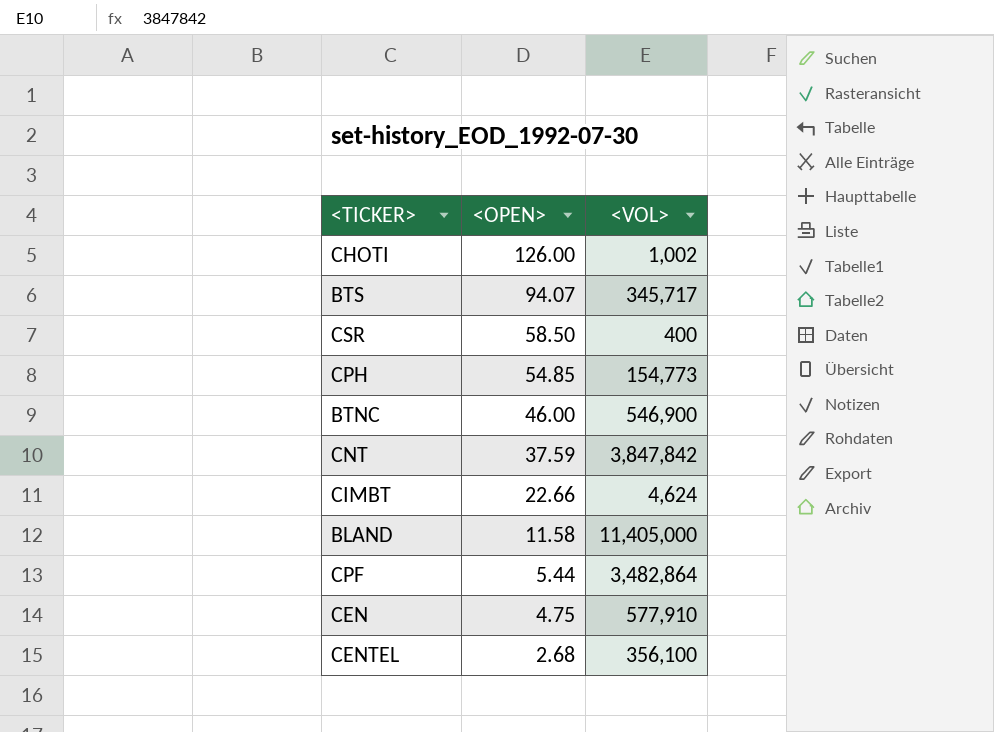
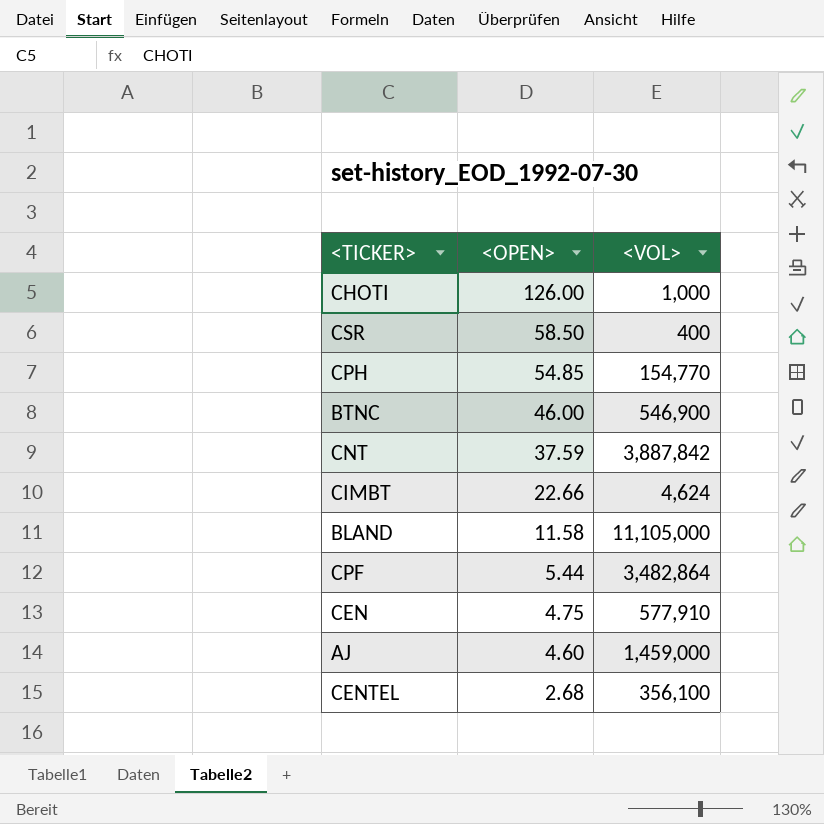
row BTS: 94.07 | 345,717 -> none
CHOTI | <VOL>: 1,002 -> 1,000
CPH | <VOL>: 154,773 -> 154,770
CNT | <VOL>: 3,847,842 -> 3,887,842
BLAND | <VOL>: 11,405,000 -> 11,105,000
row AJ: none -> 4.60 | 1,459,000

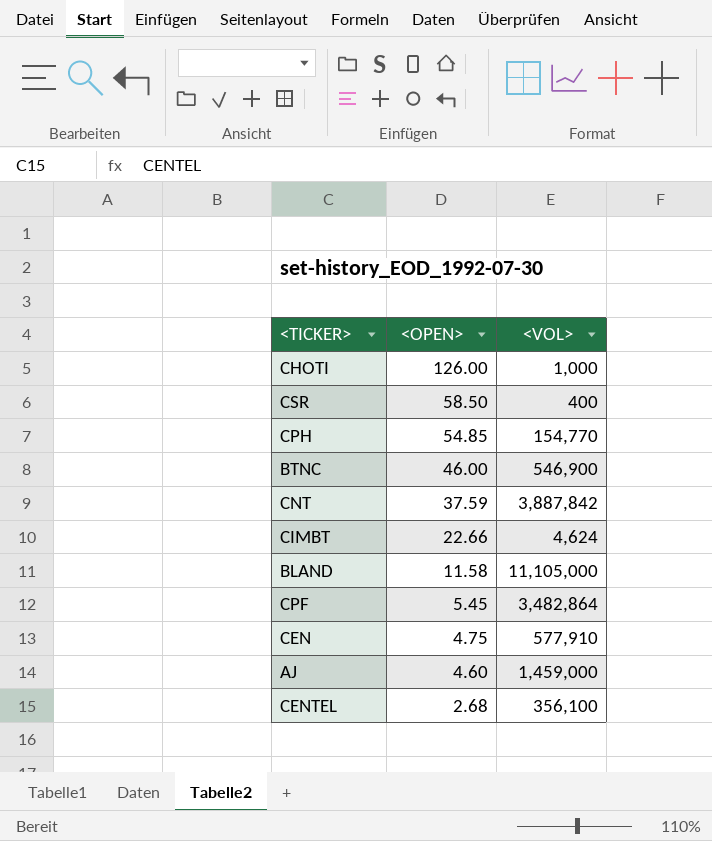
CPF | <OPEN>: 5.44 -> 5.45

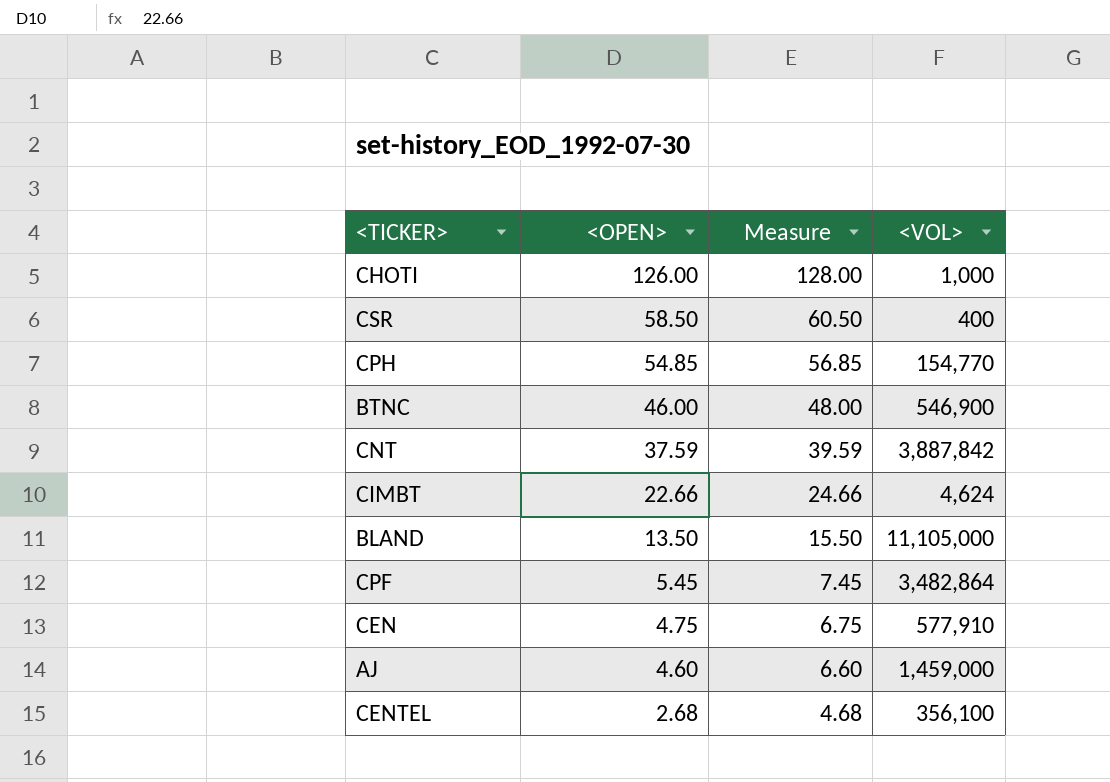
column Measure | formula: none -> [<OPEN>] + 2
BLAND | <OPEN>: 11.58 -> 13.50

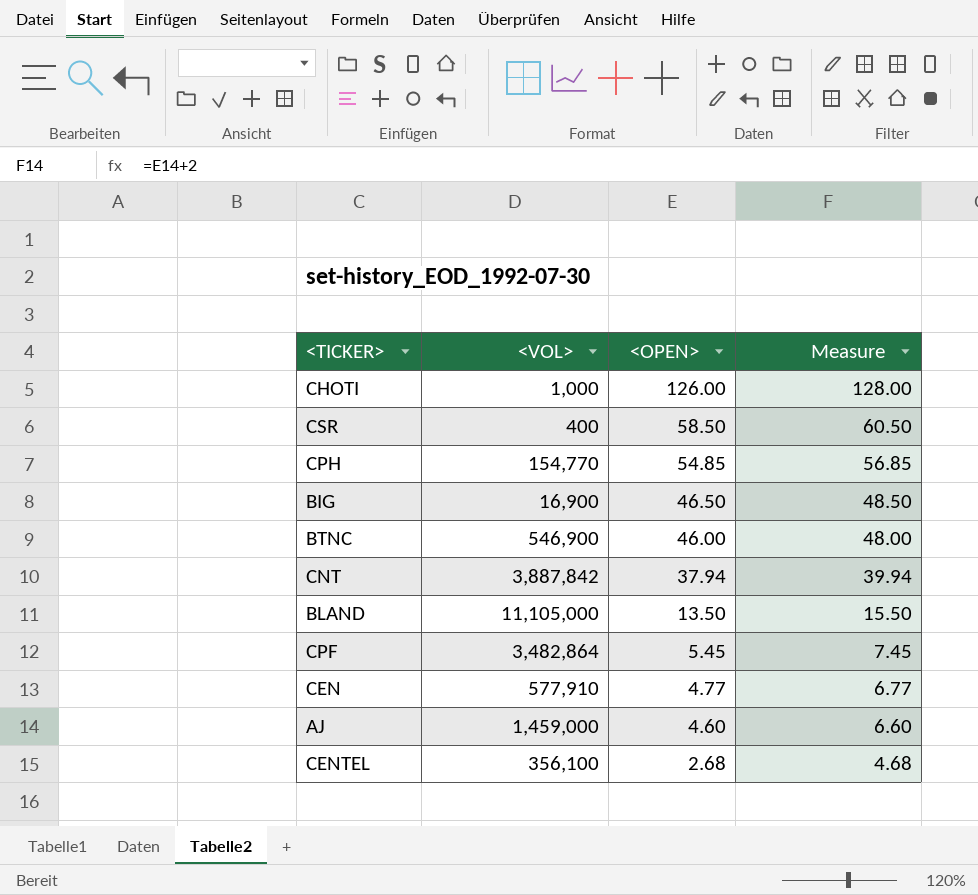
column <VOL> | position: 4 -> 2
row CIMBT: 22.66 | 24.66 | 4,624 -> none
row BIG: none -> 16,900 | 46.50 | 48.50
CNT | <OPEN>: 37.59 -> 37.94
CNT | Measure: 39.59 -> 39.94
CEN | <OPEN>: 4.75 -> 4.77
CEN | Measure: 6.75 -> 6.77

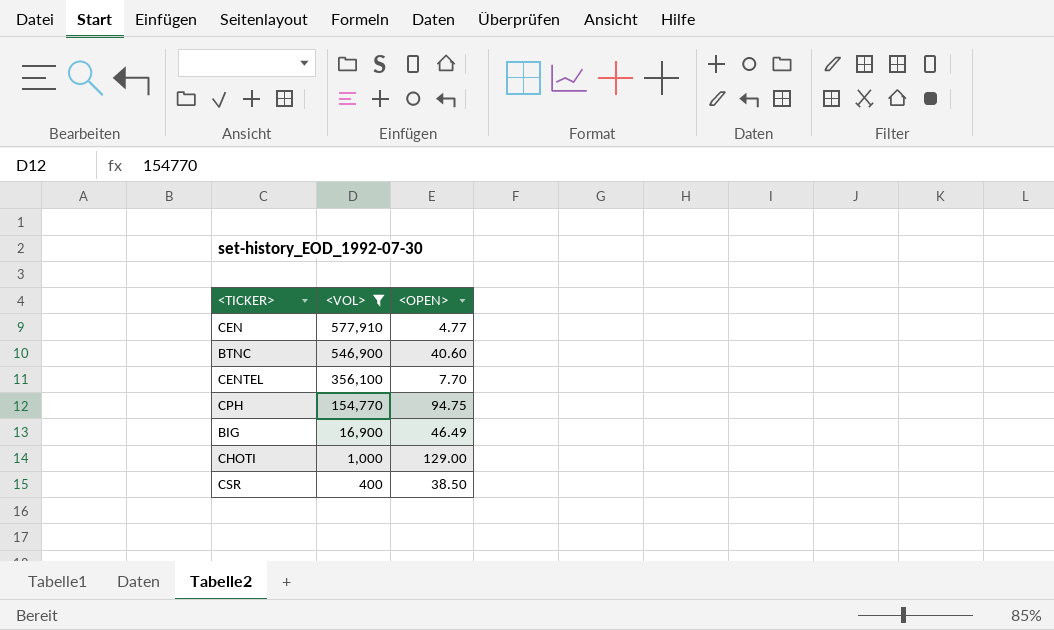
filter: none -> <VOL> <= 577,910
row order: <OPEN> descending -> <VOL> descending
column Measure | formula: [<OPEN>] + 2 -> none
BTNC | <OPEN>: 46.00 -> 40.60
CENTEL | <OPEN>: 2.68 -> 7.70
CPH | <OPEN>: 54.85 -> 94.75
BIG | <OPEN>: 46.50 -> 46.49
CHOTI | <OPEN>: 126.00 -> 129.00
CSR | <OPEN>: 58.50 -> 38.50

